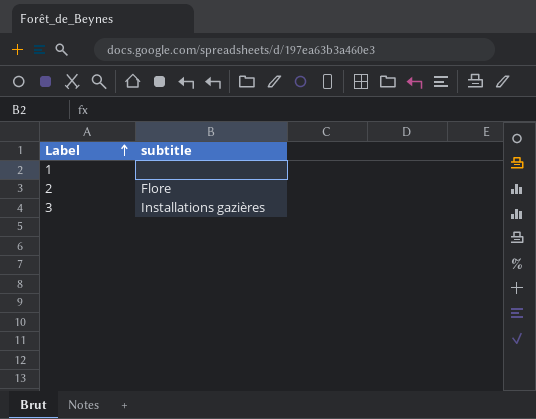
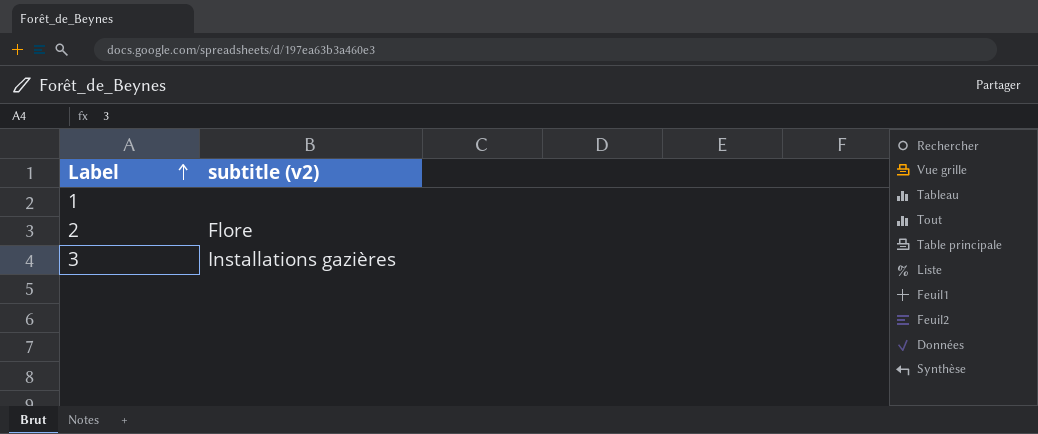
column name: subtitle -> subtitle (v2)

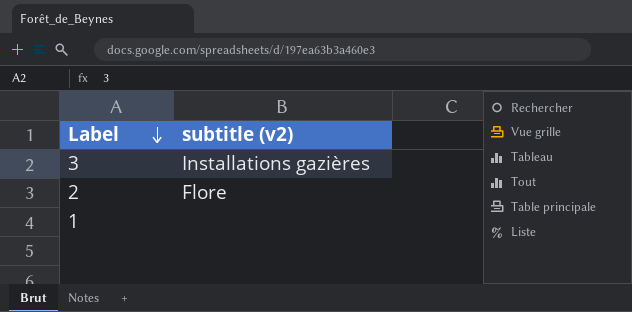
row order: Label ascending -> Label descending

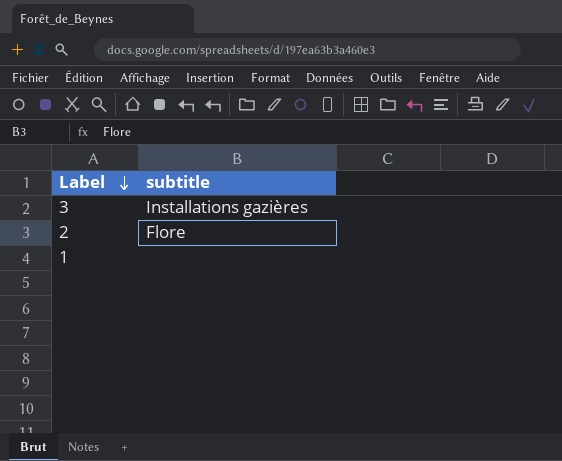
column name: subtitle (v2) -> subtitle

